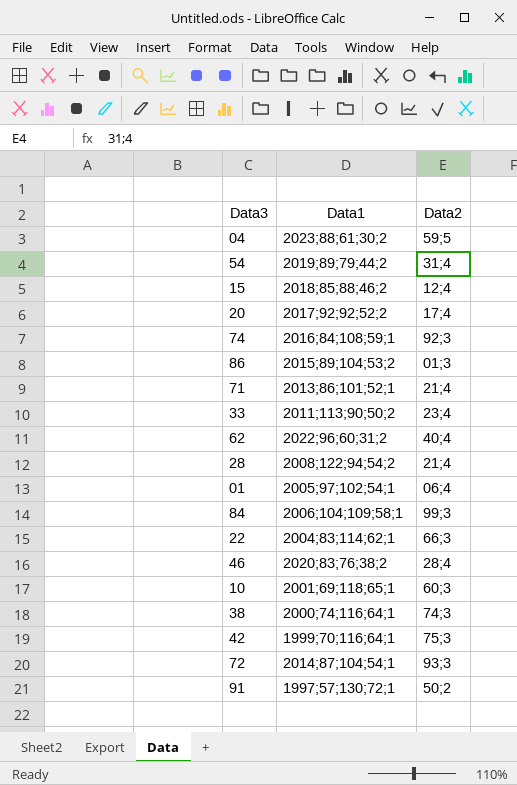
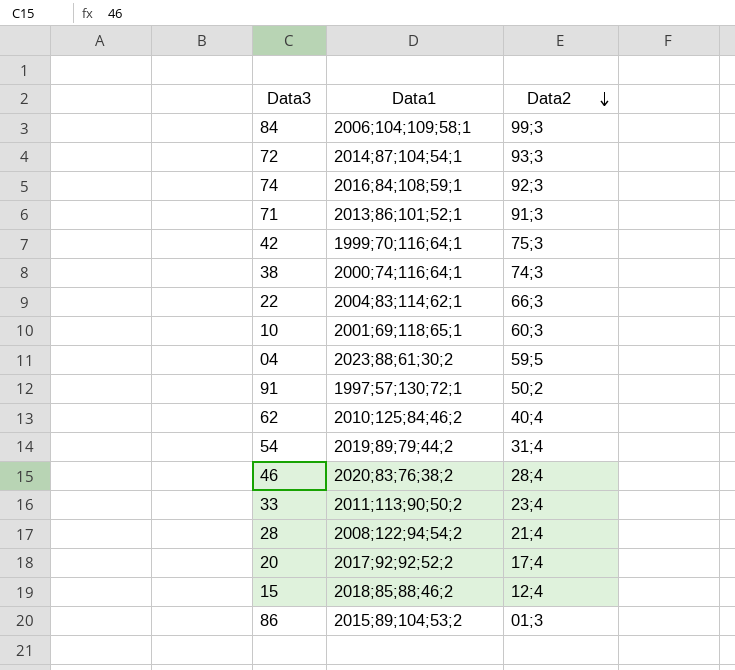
row order: none -> Data2 descending
row 01: 2005;97;102;54;1 | 06;4 -> none
71 | Data2: 21;4 -> 91;3
62 | Data1: 2022;96;60;31;2 -> 2010;125;84;46;2

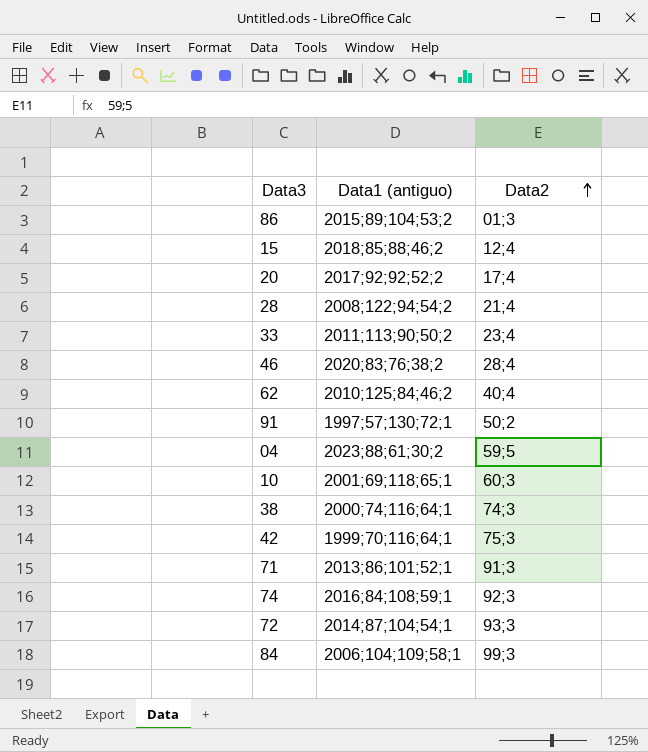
row order: Data2 descending -> Data2 ascending
column name: Data1 -> Data1 (antiguo)
row 22: 2004;83;114;62;1 | 66;3 -> none
row 54: 2019;89;79;44;2 | 31;4 -> none

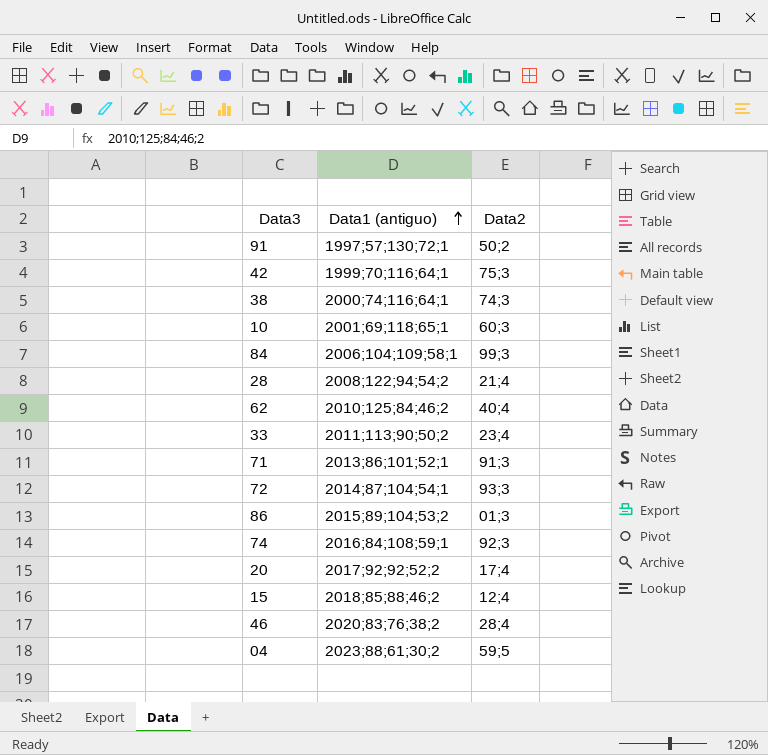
row order: Data2 ascending -> Data1 (antiguo) ascending

